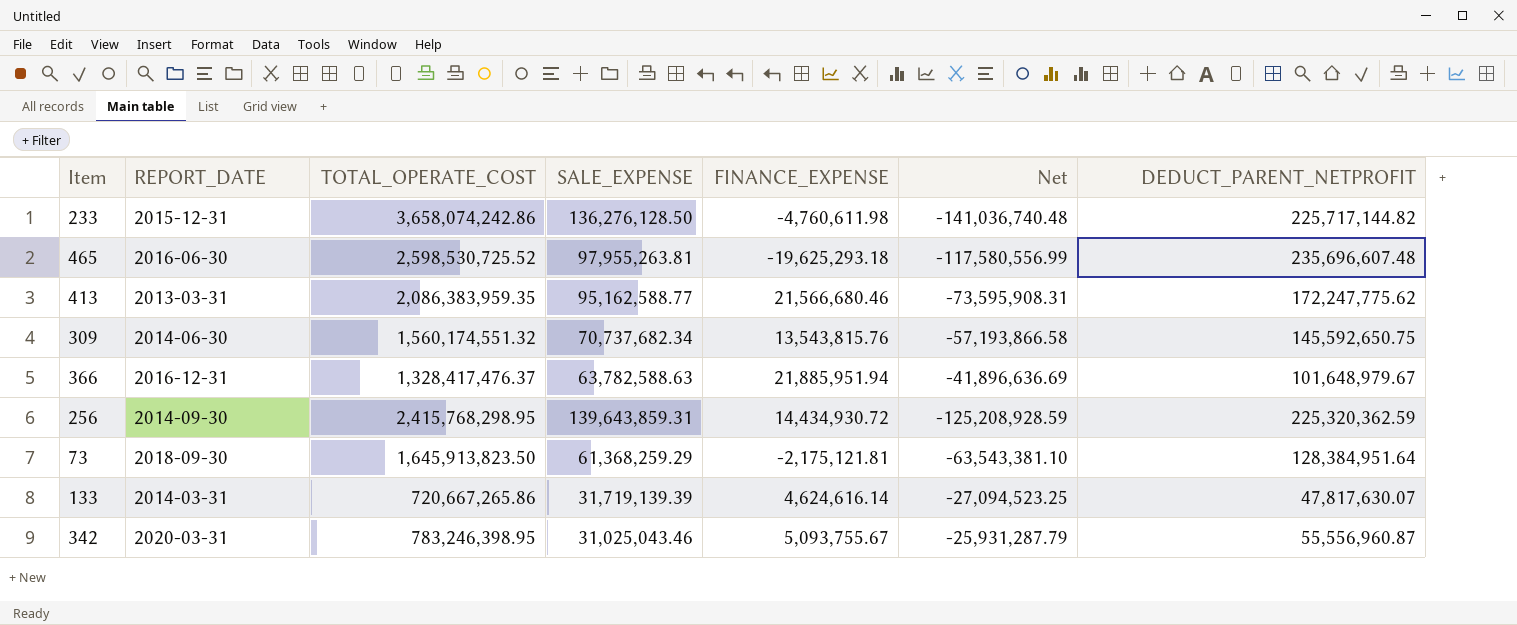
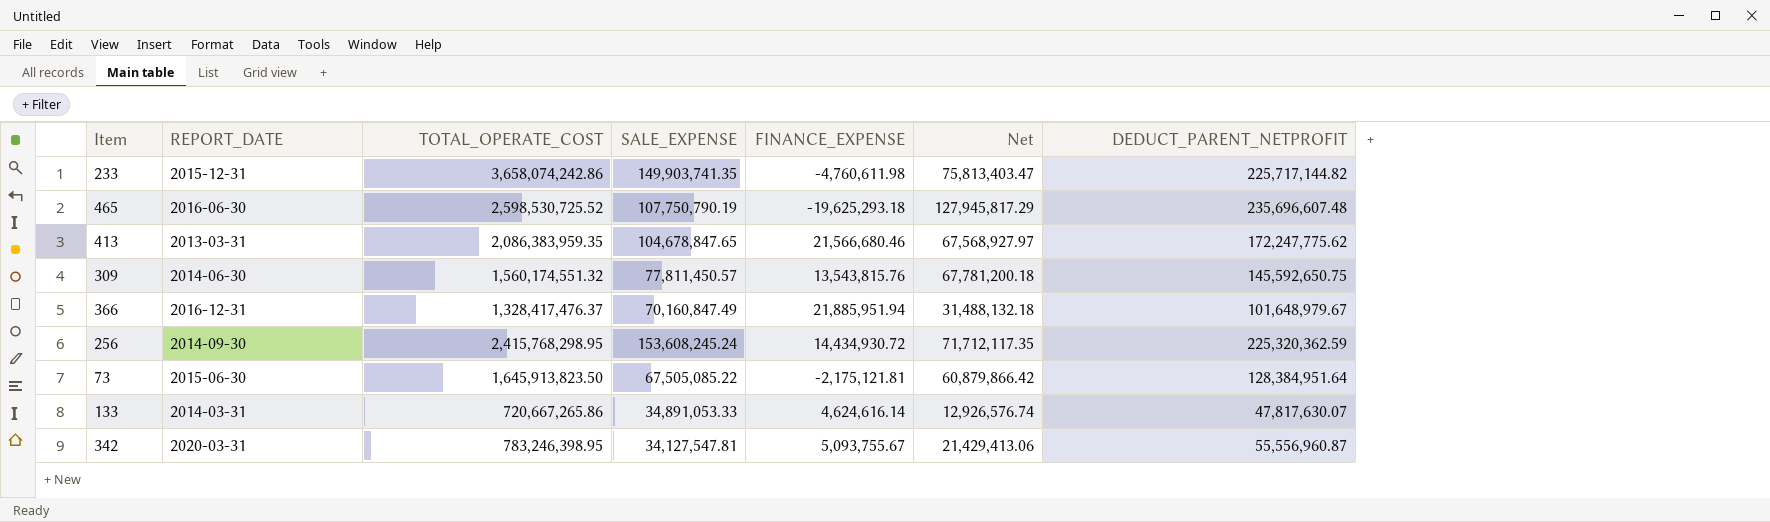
column Net | formula: [FINANCE_EXPENSE] - [SALE_EXPENSE] -> [DEDUCT_PARENT_NETPROFIT] - [SALE_EXPENSE]
233 | SALE_EXPENSE: 136,276,128.50 -> 149,903,741.35
465 | SALE_EXPENSE: 97,955,263.81 -> 107,750,790.19
413 | SALE_EXPENSE: 95,162,588.77 -> 104,678,847.65
309 | SALE_EXPENSE: 70,737,682.34 -> 77,811,450.57
366 | SALE_EXPENSE: 63,782,588.63 -> 70,160,847.49
256 | SALE_EXPENSE: 139,643,859.31 -> 153,608,245.24
73 | REPORT_DATE: 2018-09-30 -> 2015-06-30
73 | SALE_EXPENSE: 61,368,259.29 -> 67,505,085.22
133 | SALE_EXPENSE: 31,719,139.39 -> 34,891,053.33
342 | SALE_EXPENSE: 31,025,043.46 -> 34,127,547.81

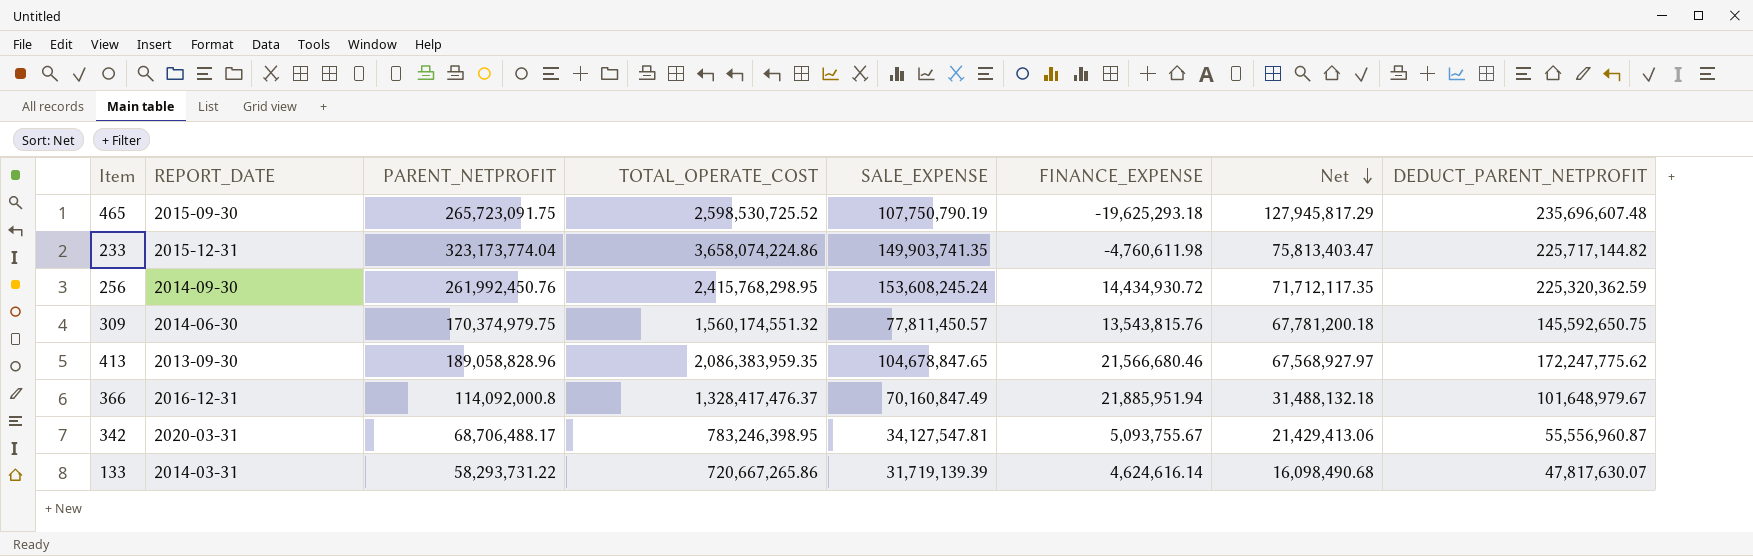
row order: none -> Net descending
column PARENT_NETPROFIT | position: none -> 3
row 73: 2015-06-30 | 1,645,913,823.50 | 67,505,085.22 | -2,175,121.81 | 60,879,866.42 | 128,384,951.64 -> none
465 | REPORT_DATE: 2016-06-30 -> 2015-09-30
233 | TOTAL_OPERATE_COST: 3,658,074,242.86 -> 3,658,074,224.86
413 | REPORT_DATE: 2013-03-31 -> 2013-09-30
133 | SALE_EXPENSE: 34,891,053.33 -> 31,719,139.39
133 | Net: 12,926,576.74 -> 16,098,490.68

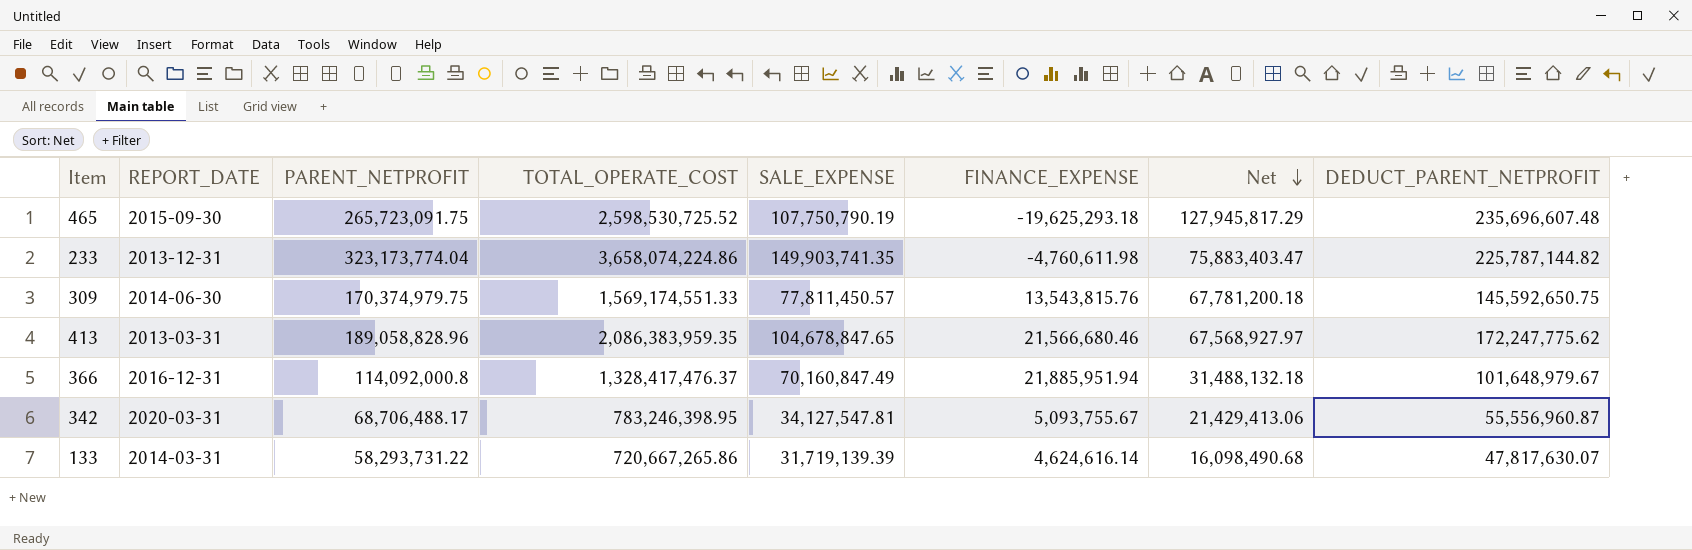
row 256: 2014-09-30 | 261,992,450.76 | 2,415,768,298.95 | 153,608,245.24 | 14,434,930.72 | 71,712,117.35 | 225,320,362.59 -> none
233 | REPORT_DATE: 2015-12-31 -> 2013-12-31
233 | Net: 75,813,403.47 -> 75,883,403.47
233 | DEDUCT_PARENT_NETPROFIT: 225,717,144.82 -> 225,787,144.82
309 | TOTAL_OPERATE_COST: 1,560,174,551.32 -> 1,569,174,551.33
413 | REPORT_DATE: 2013-09-30 -> 2013-03-31

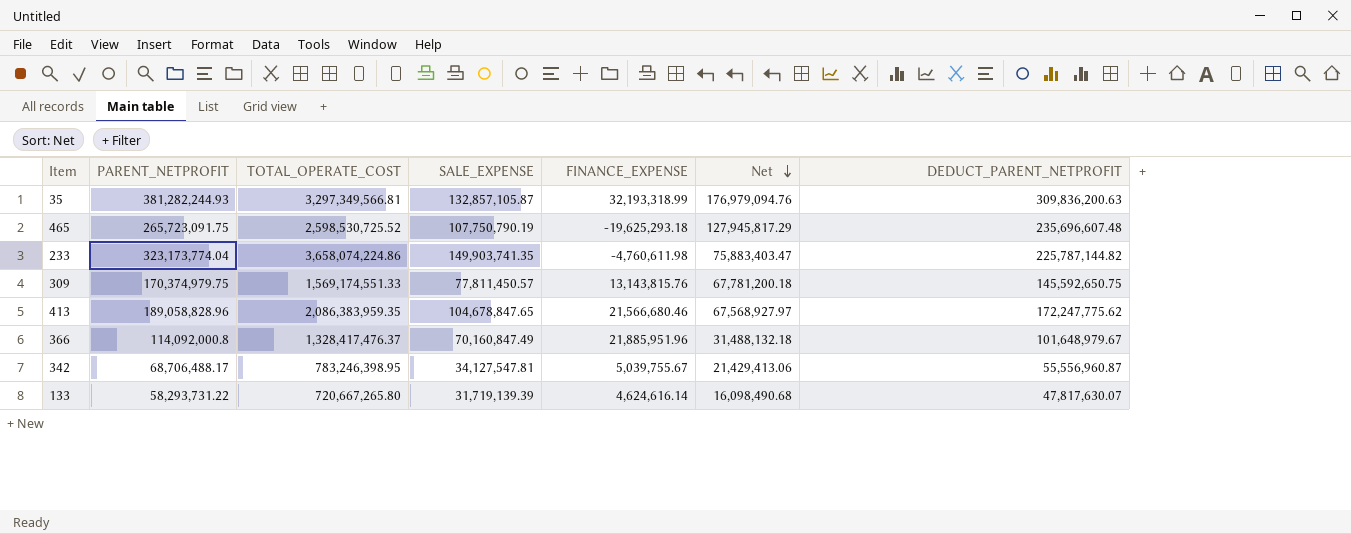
column REPORT_DATE | position: 2 -> none
row 35: none -> 381,282,244.93 | 3,297,349,566.81 | 132,857,105.87 | 32,193,318.99 | 176,979,094.76 | 309,836,200.63
309 | FINANCE_EXPENSE: 13,543,815.76 -> 13,143,815.76
366 | FINANCE_EXPENSE: 21,885,951.94 -> 21,885,951.96
342 | FINANCE_EXPENSE: 5,093,755.67 -> 5,039,755.67
133 | TOTAL_OPERATE_COST: 720,667,265.86 -> 720,667,265.80

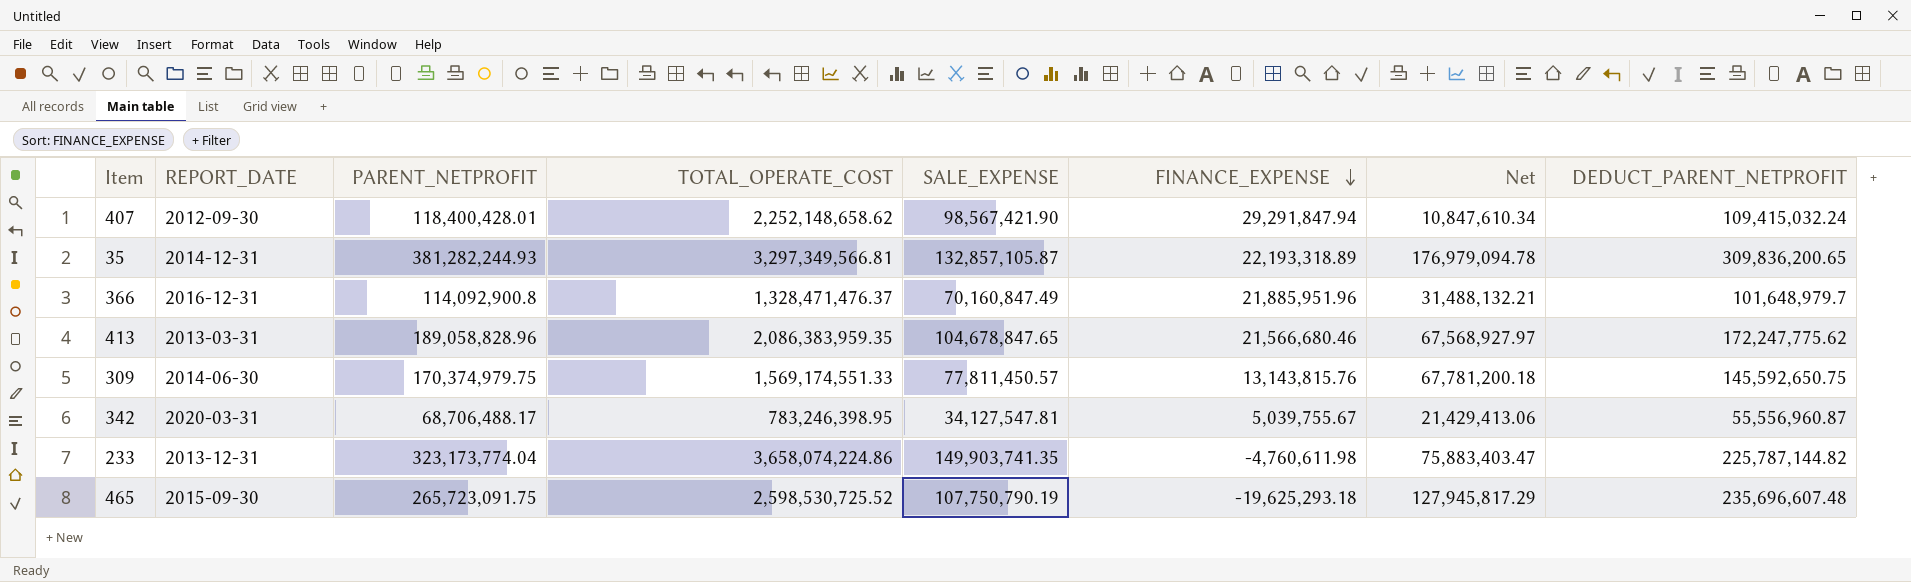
row order: Net descending -> FINANCE_EXPENSE descending
column REPORT_DATE | position: none -> 2
row 133: 58,293,731.22 | 720,667,265.80 | 31,719,139.39 | 4,624,616.14 | 16,098,490.68 | 47,817,630.07 -> none
row 407: none -> 2012-09-30 | 118,400,428.01 | 2,252,148,658.62 | 98,567,421.90 | 29,291,847.94 | 10,847,610.34 | 109,415,032.24
35 | FINANCE_EXPENSE: 32,193,318.99 -> 22,193,318.89
35 | Net: 176,979,094.76 -> 176,979,094.78
35 | DEDUCT_PARENT_NETPROFIT: 309,836,200.63 -> 309,836,200.65
366 | PARENT_NETPROFIT: 114,092,000.8 -> 114,092,900.8
366 | TOTAL_OPERATE_COST: 1,328,417,476.37 -> 1,328,471,476.37
366 | Net: 31,488,132.18 -> 31,488,132.21
366 | DEDUCT_PARENT_NETPROFIT: 101,648,979.67 -> 101,648,979.7

